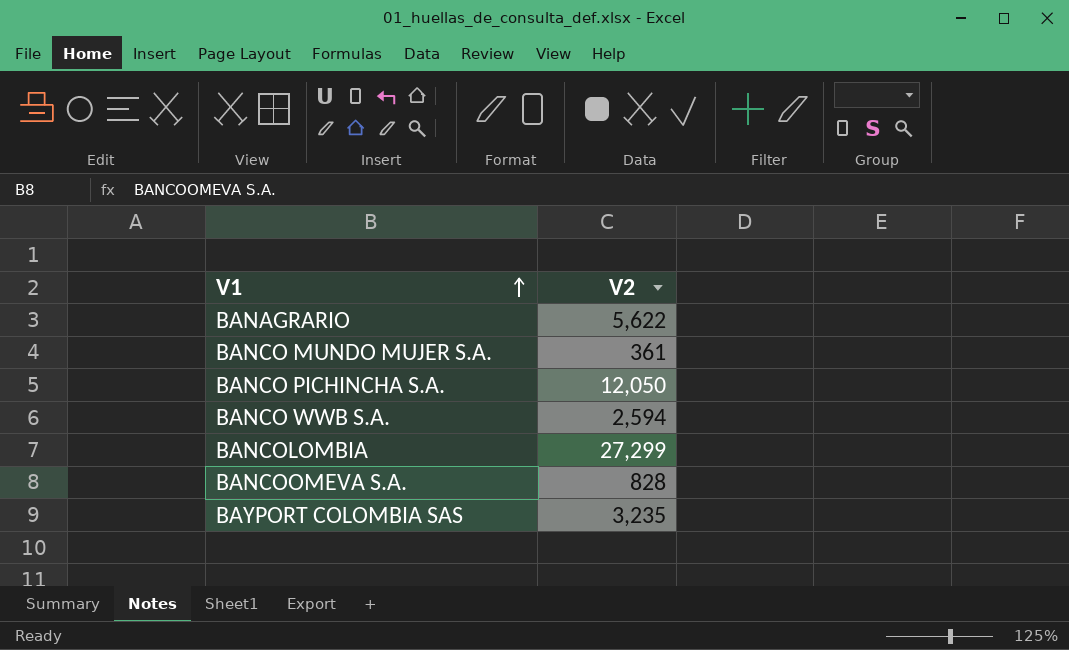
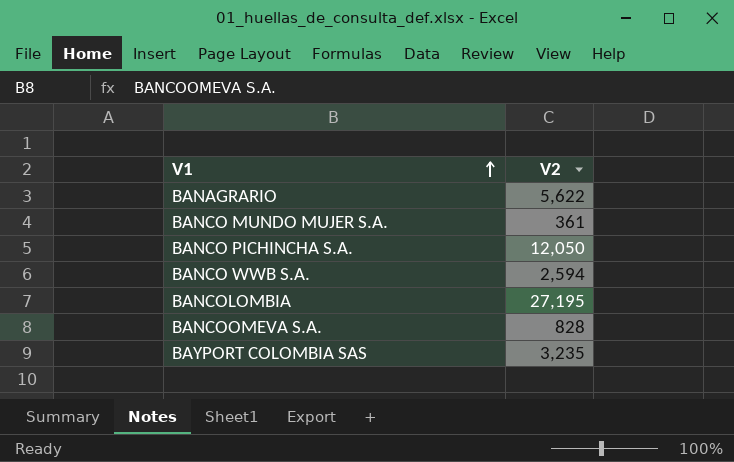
BANCOLOMBIA | V2: 27,299 -> 27,195

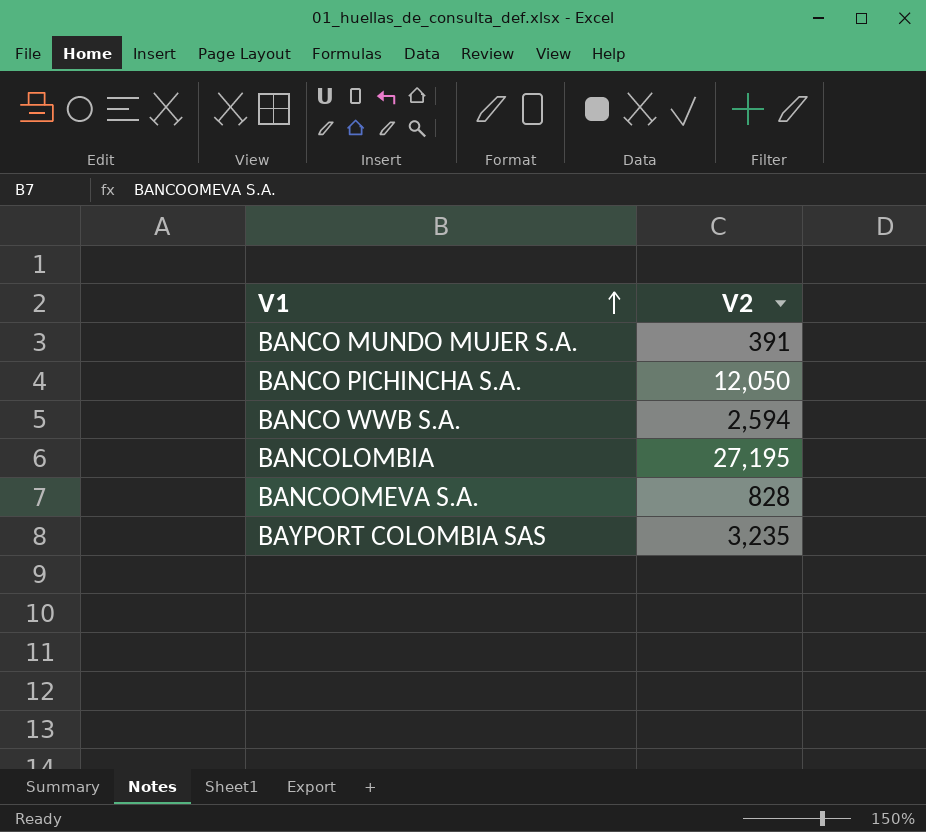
row BANAGRARIO: 5,622 -> none
BANCO MUNDO MUJER S.A. | V2: 361 -> 391

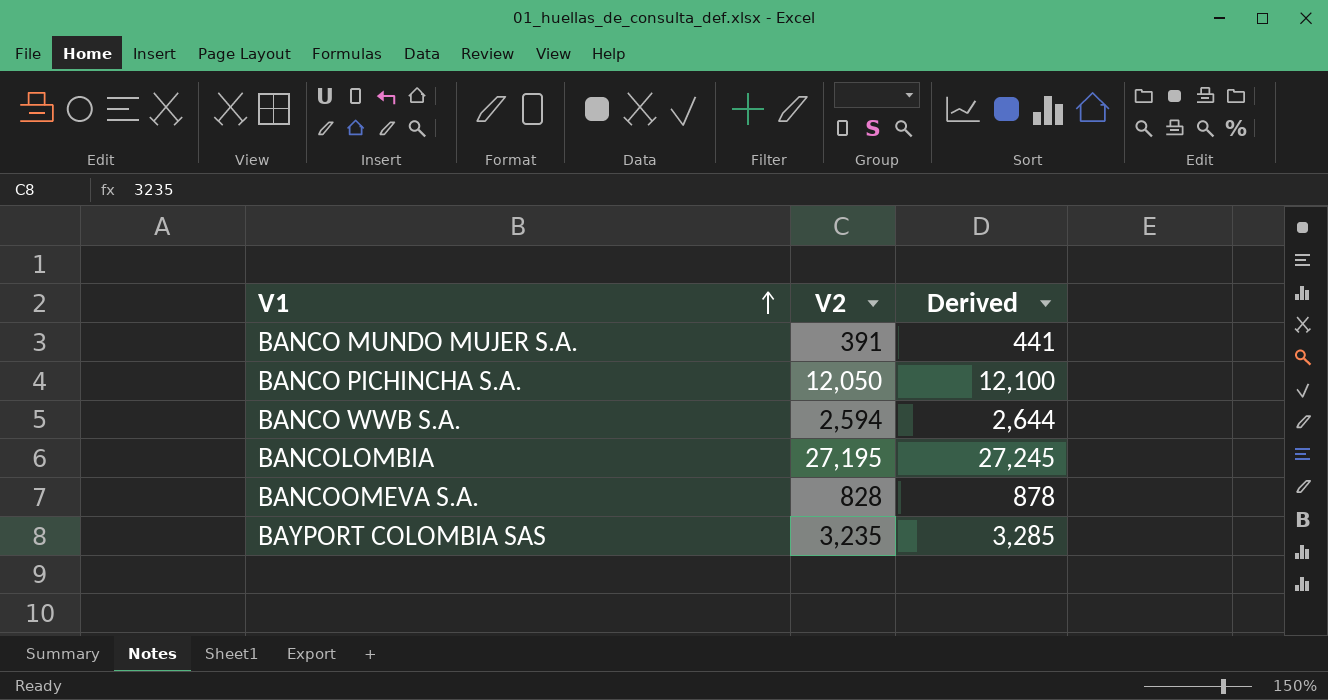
column Derived | formula: none -> [V2] + 50

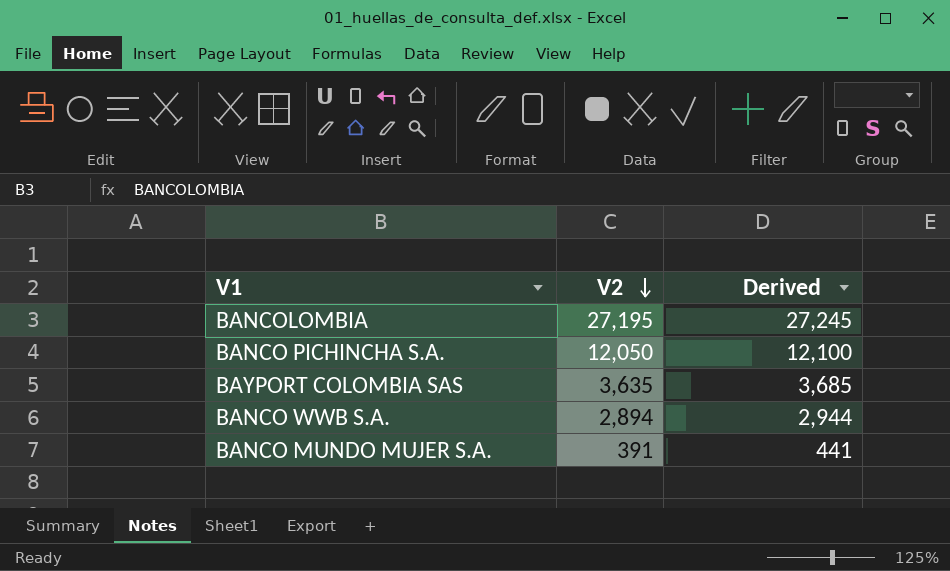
row order: V1 ascending -> V2 descending
row BANCOOMEVA S.A.: 828 | 878 -> none
BAYPORT COLOMBIA SAS | V2: 3,235 -> 3,635
BAYPORT COLOMBIA SAS | Derived: 3,285 -> 3,685
BANCO WWB S.A. | V2: 2,594 -> 2,894
BANCO WWB S.A. | Derived: 2,644 -> 2,944

